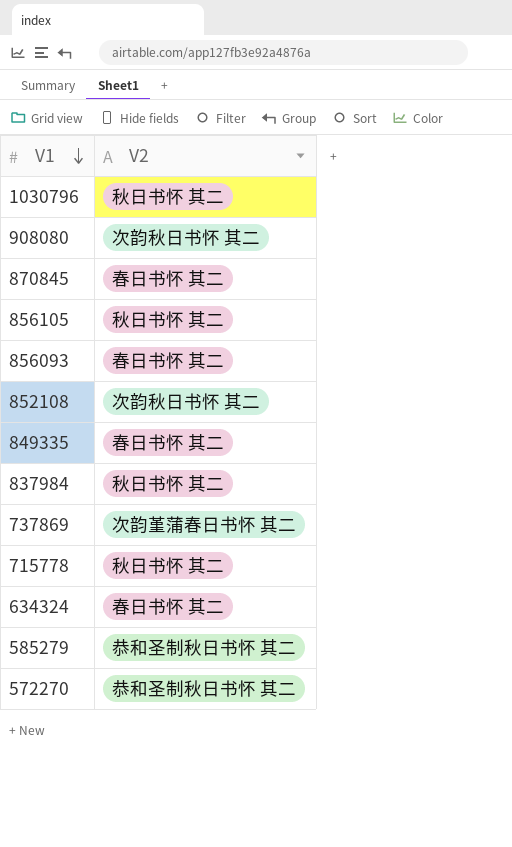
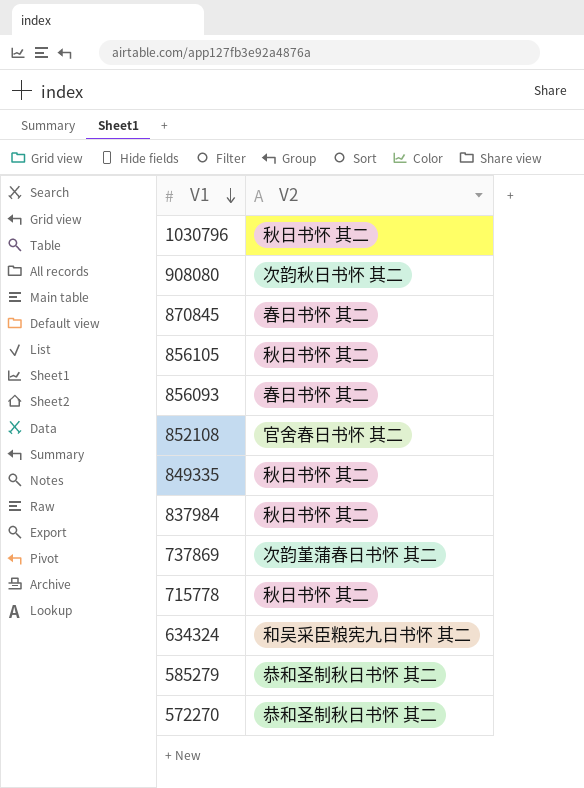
852108 | V2: 次韵秋日书怀 其二 -> 官舍春日书怀 其二
849335 | V2: 春日书怀 其二 -> 秋日书怀 其二
634324 | V2: 春日书怀 其二 -> 和吴采臣粮宪九日书怀 其二

